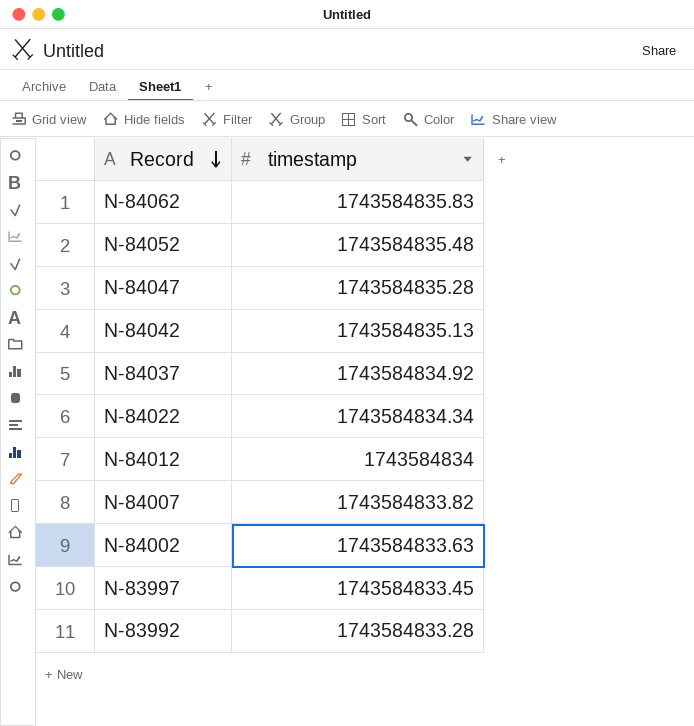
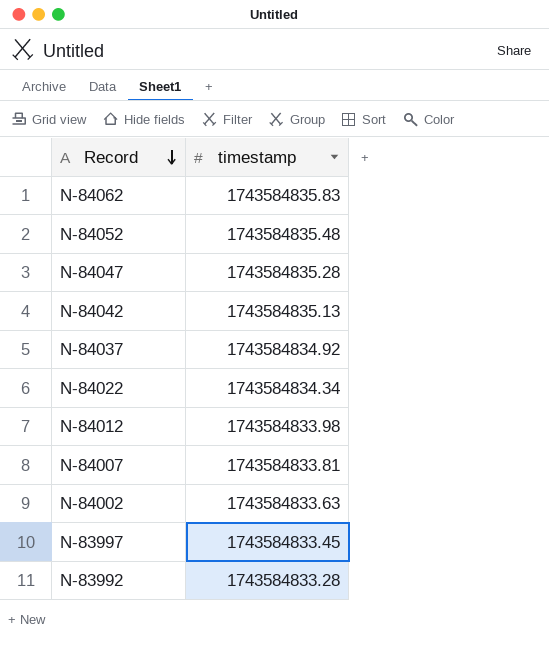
N-84012 | timestamp: 1743584834 -> 1743584833.98
N-84007 | timestamp: 1743584833.82 -> 1743584833.81

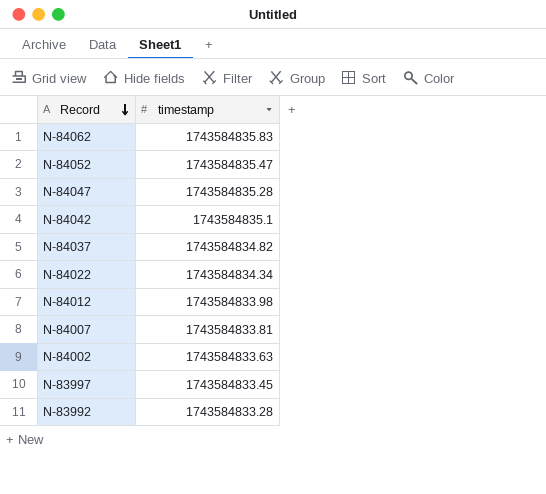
N-84052 | timestamp: 1743584835.48 -> 1743584835.47
N-84042 | timestamp: 1743584835.13 -> 1743584835.1
N-84037 | timestamp: 1743584834.92 -> 1743584834.82

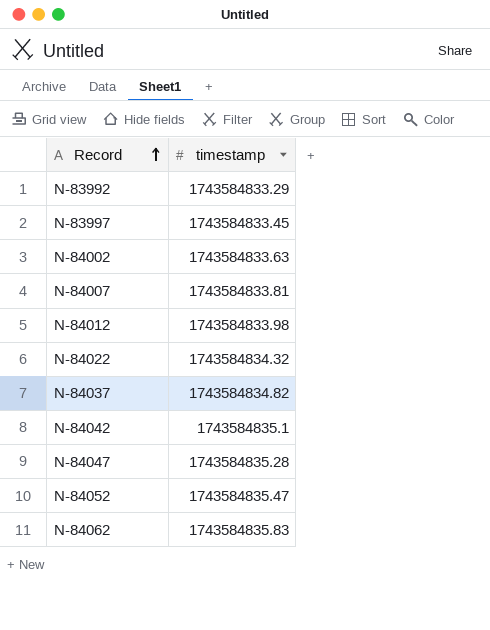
row order: Record descending -> Record ascending
N-83992 | timestamp: 1743584833.28 -> 1743584833.29
N-84022 | timestamp: 1743584834.34 -> 1743584834.32

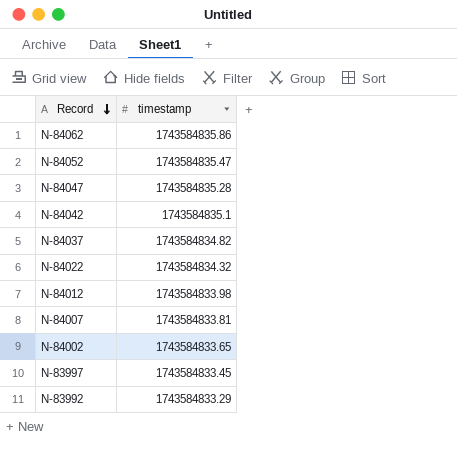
row order: Record ascending -> Record descending
N-84062 | timestamp: 1743584835.83 -> 1743584835.86
N-84002 | timestamp: 1743584833.63 -> 1743584833.65

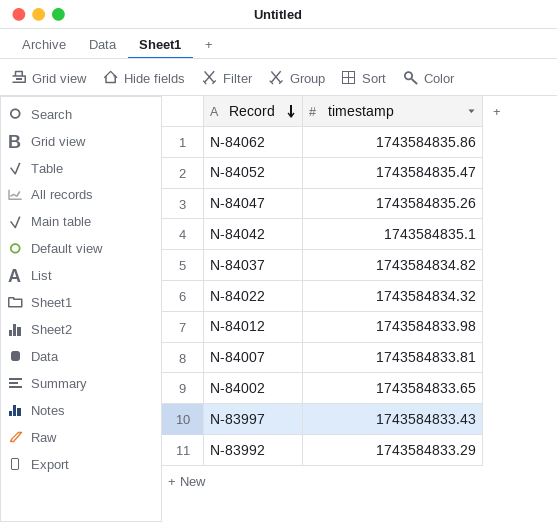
N-84047 | timestamp: 1743584835.28 -> 1743584835.26
N-83997 | timestamp: 1743584833.45 -> 1743584833.43

